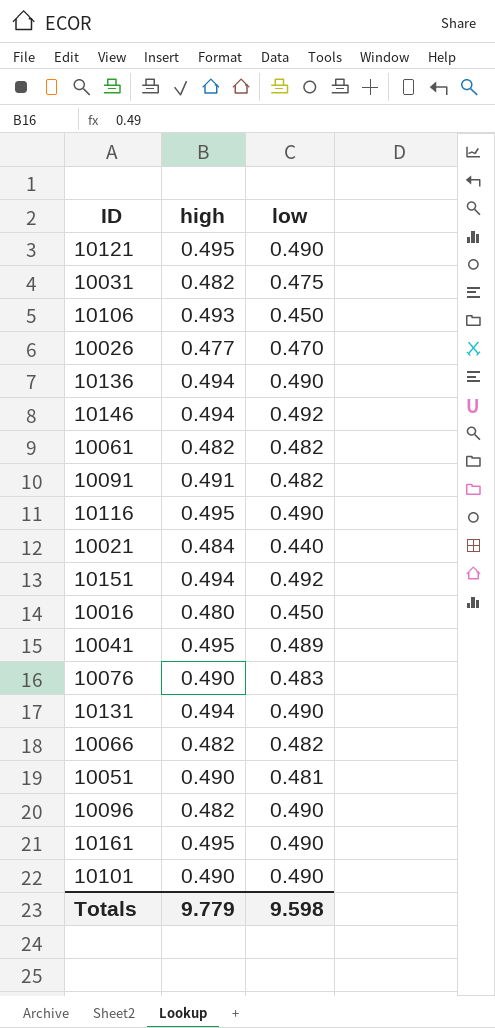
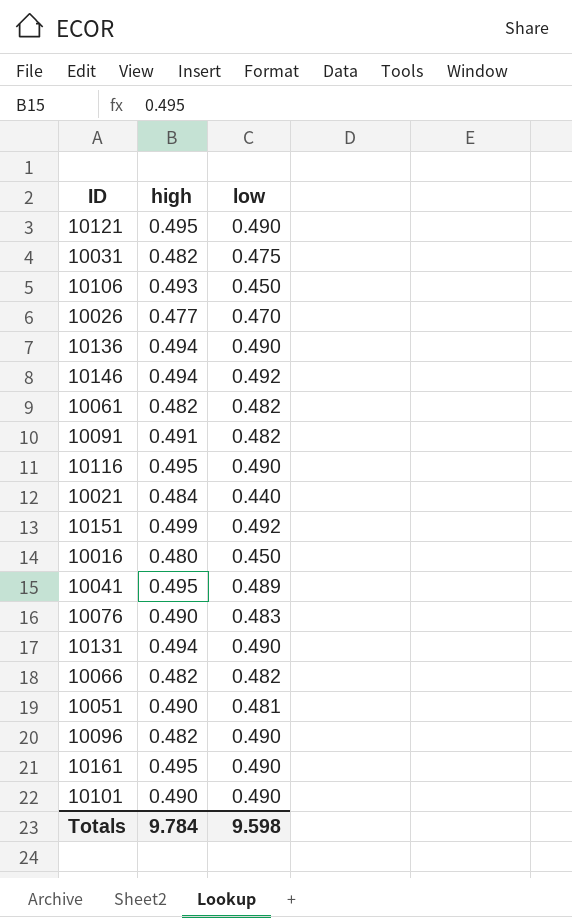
10151 | high: 0.494 -> 0.499
Totals | high: 9.779 -> 9.784

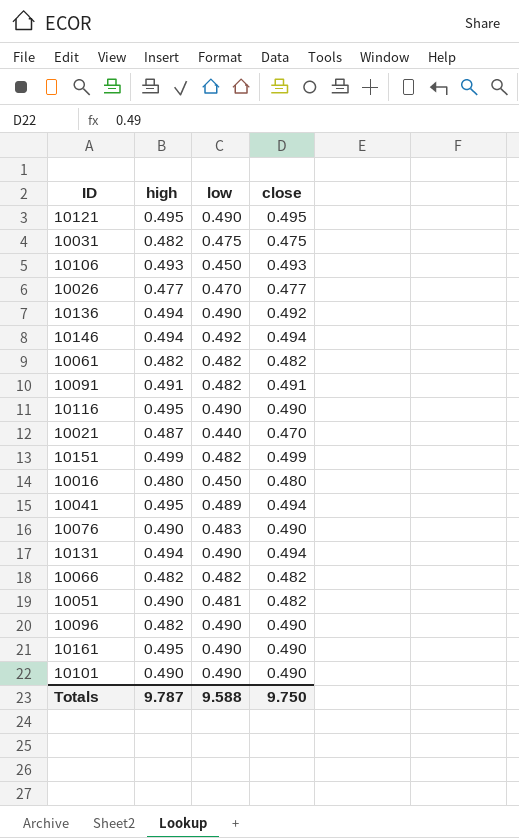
column close | position: none -> 4
10021 | high: 0.484 -> 0.487
10151 | low: 0.492 -> 0.482
Totals | high: 9.784 -> 9.787
Totals | low: 9.598 -> 9.588

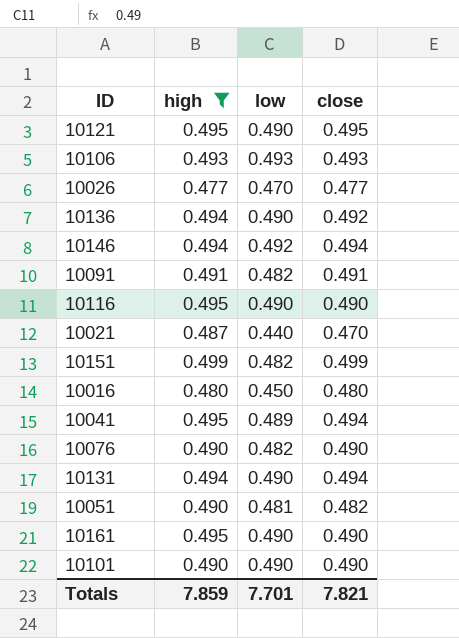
filter: none -> high != 0.482
10106 | low: 0.450 -> 0.493
10076 | low: 0.483 -> 0.482
Totals | high: 9.787 -> 7.859
Totals | low: 9.588 -> 7.701
Totals | close: 9.750 -> 7.821

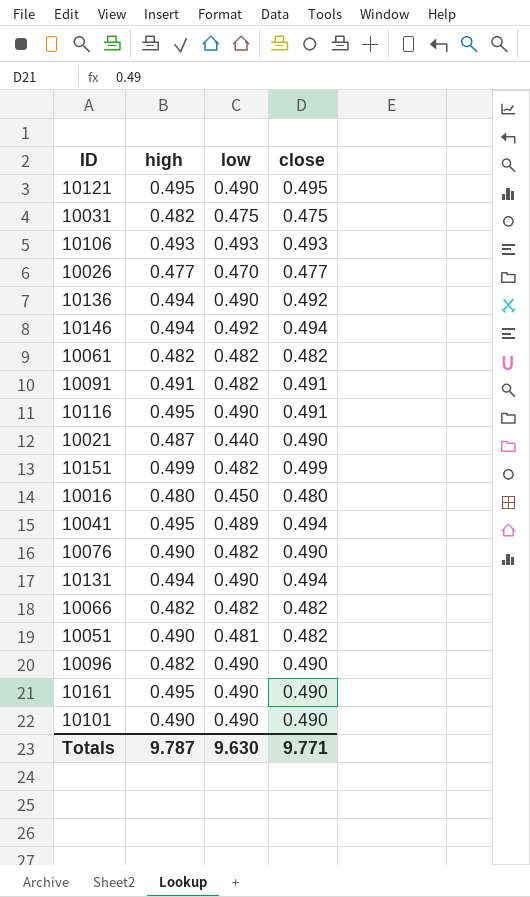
filter: high != 0.482 -> none
10116 | close: 0.490 -> 0.491
10021 | close: 0.470 -> 0.490
Totals | high: 7.859 -> 9.787
Totals | low: 7.701 -> 9.630
Totals | close: 7.821 -> 9.771

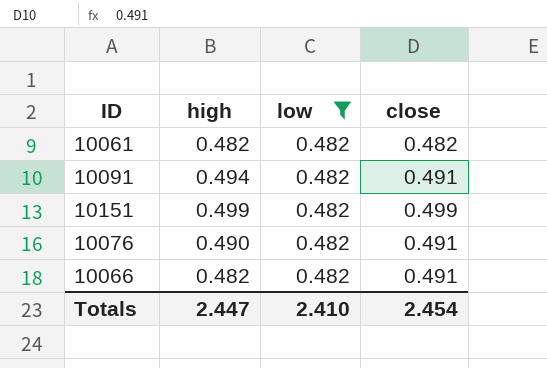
filter: none -> low = 0.482
10091 | high: 0.491 -> 0.494
10076 | close: 0.490 -> 0.491
10066 | close: 0.482 -> 0.491
Totals | high: 9.787 -> 2.447
Totals | low: 9.630 -> 2.410
Totals | close: 9.771 -> 2.454

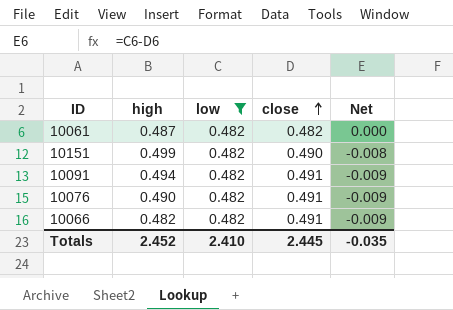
row order: none -> close ascending
column Net | formula: none -> [low] - [close]
10061 | high: 0.482 -> 0.487
10151 | close: 0.499 -> 0.490
Totals | high: 2.447 -> 2.452
Totals | close: 2.454 -> 2.445

